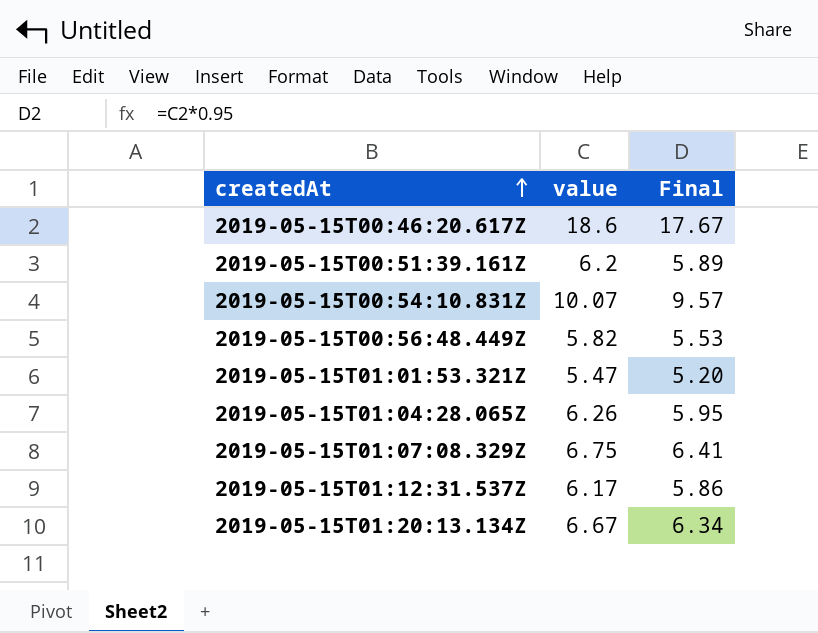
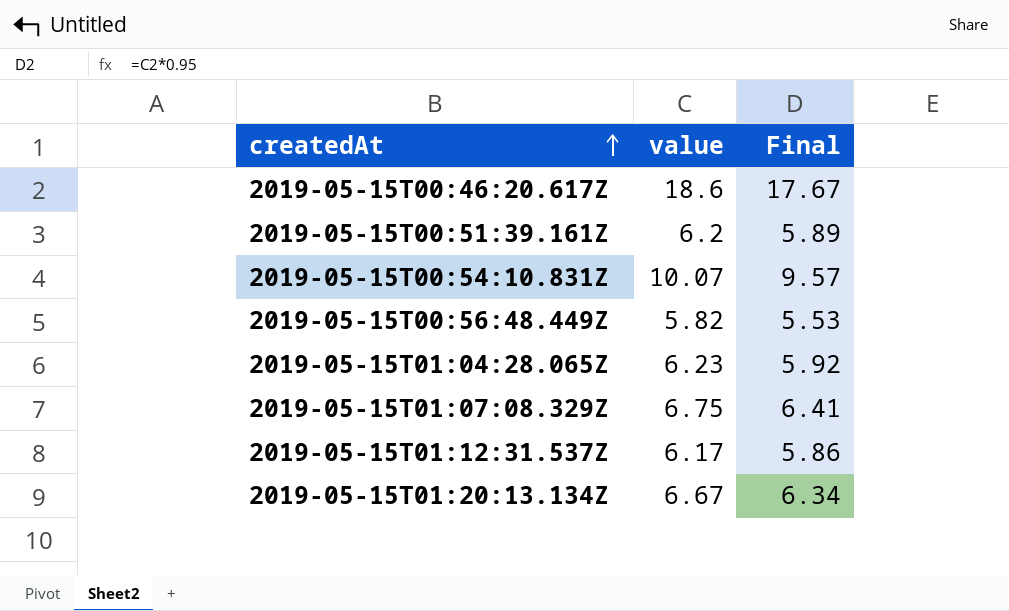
row 2019-05-15T01:01:53.321Z: 5.47 | 5.20 -> none
2019-05-15T01:04:28.065Z | value: 6.26 -> 6.23
2019-05-15T01:04:28.065Z | Final: 5.95 -> 5.92

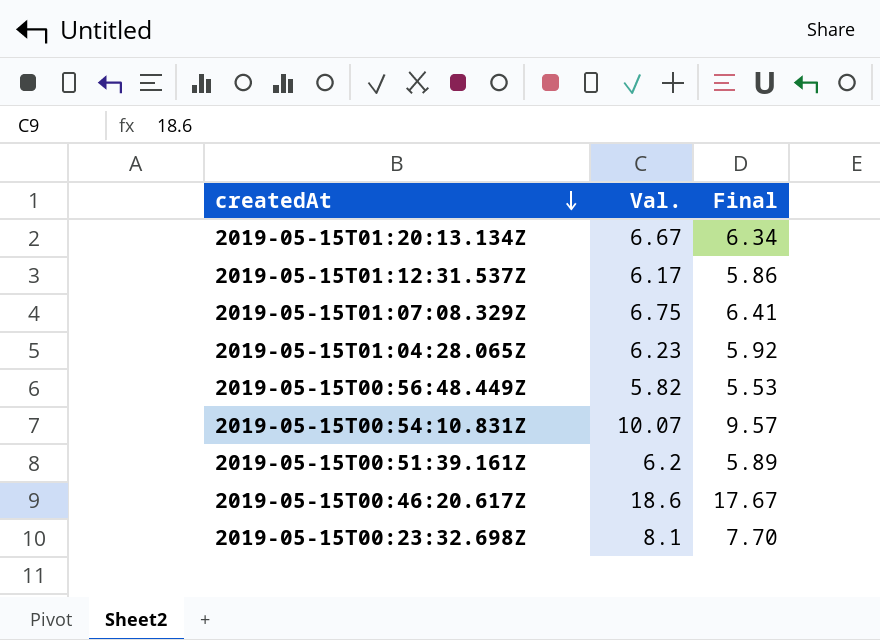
row order: createdAt ascending -> createdAt descending
column name: value -> Val.
row 2019-05-15T00:23:32.698Z: none -> 8.1 | 7.70

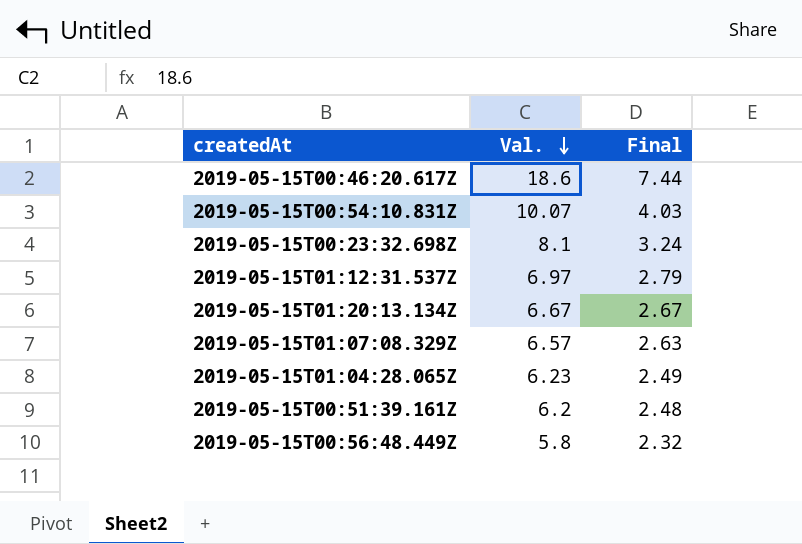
row order: createdAt descending -> Val. descending
column Final | formula: [Val.] * 0.95 -> [Val.] * 0.4
2019-05-15T01:12:31.537Z | Val.: 6.17 -> 6.97
2019-05-15T01:07:08.329Z | Val.: 6.75 -> 6.57
2019-05-15T00:56:48.449Z | Val.: 5.82 -> 5.8

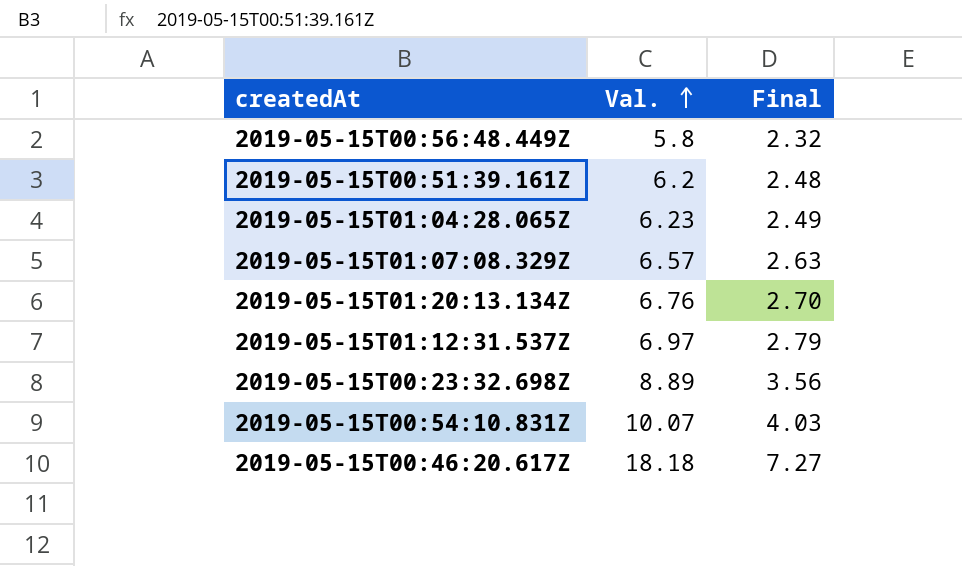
row order: Val. descending -> Val. ascending
2019-05-15T01:20:13.134Z | Val.: 6.67 -> 6.76
2019-05-15T01:20:13.134Z | Final: 2.67 -> 2.70
2019-05-15T00:23:32.698Z | Val.: 8.1 -> 8.89
2019-05-15T00:23:32.698Z | Final: 3.24 -> 3.56
2019-05-15T00:46:20.617Z | Val.: 18.6 -> 18.18
2019-05-15T00:46:20.617Z | Final: 7.44 -> 7.27

